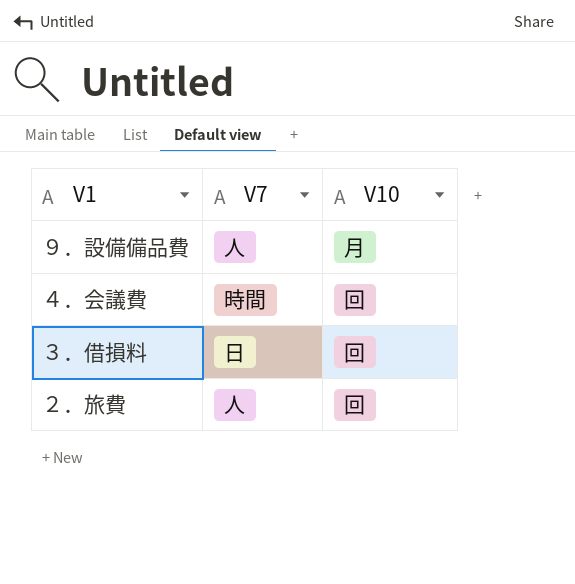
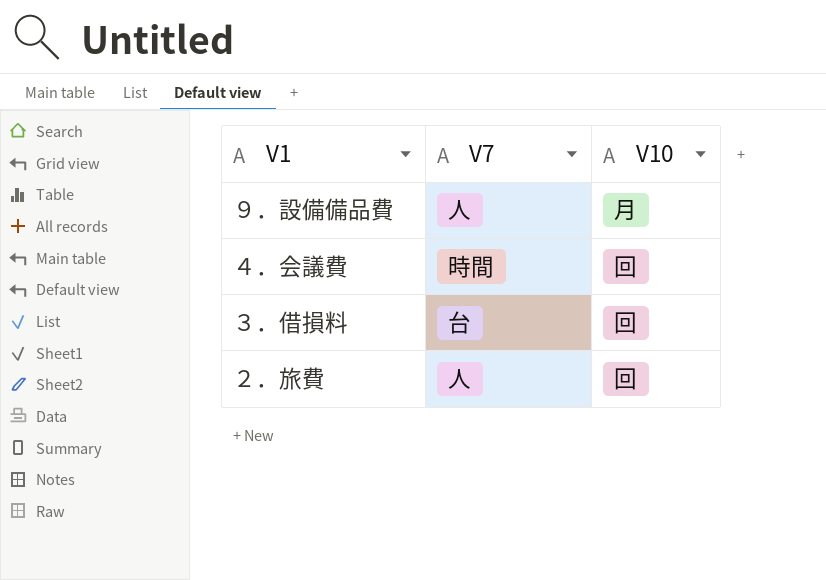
３．借損料 | V7: 日 -> 台

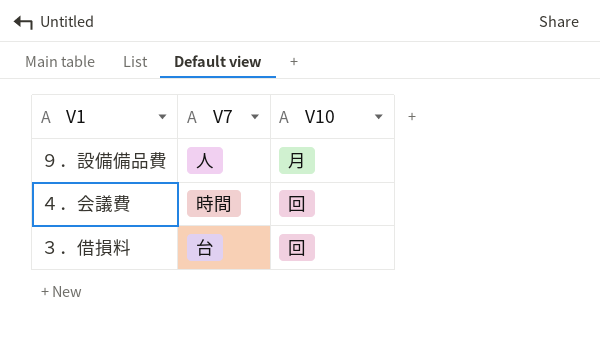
row ２．旅費: 人 | 回 -> none

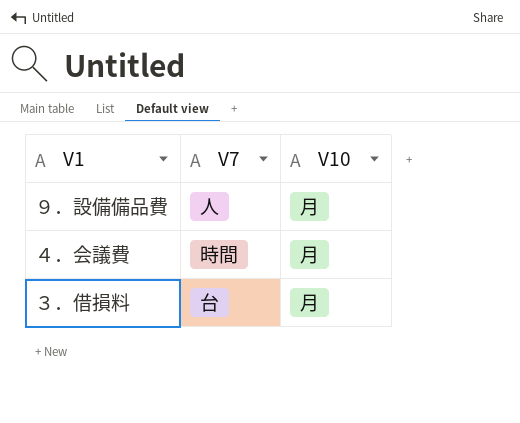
４．会議費 | V10: 回 -> 月
３．借損料 | V10: 回 -> 月

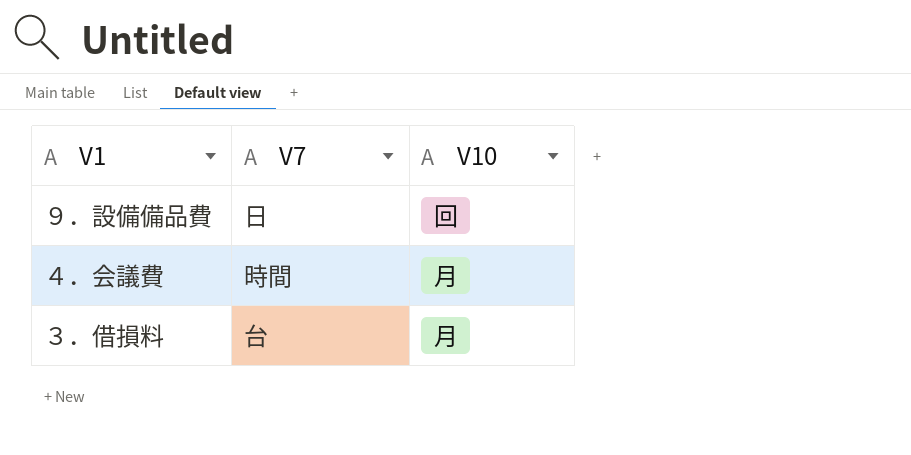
９．設備備品費 | V7: 人 -> 日
９．設備備品費 | V10: 月 -> 回

